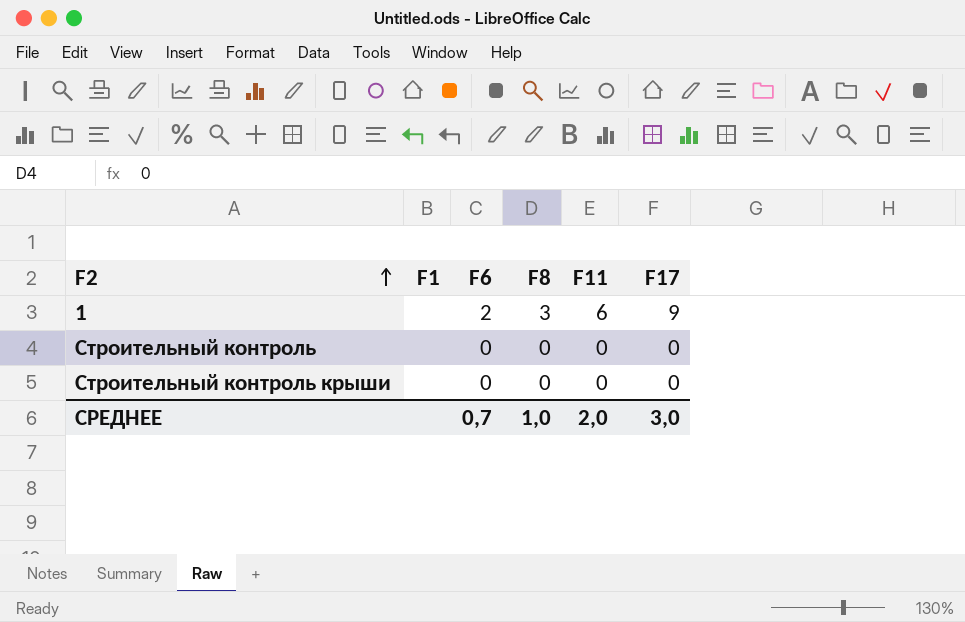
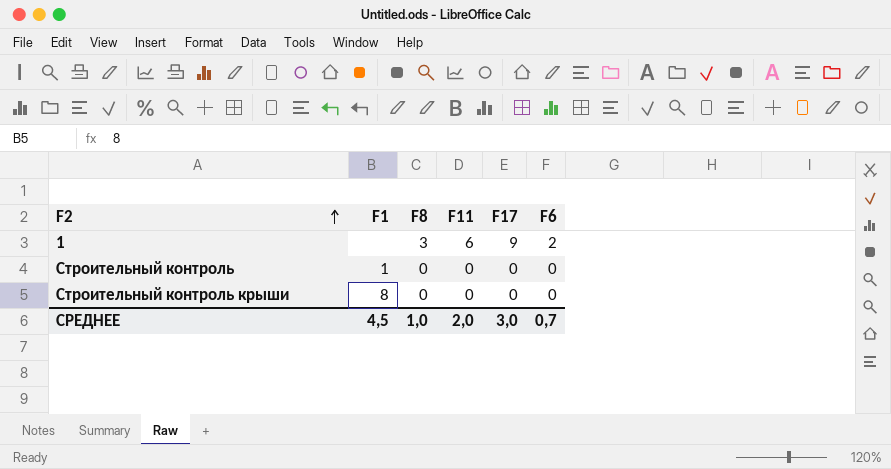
column F6 | position: 3 -> 6
Строительный контроль | F1: none -> 1
Строительный контроль крыши | F1: none -> 8
СРЕДНЕЕ | F1: none -> 4,5

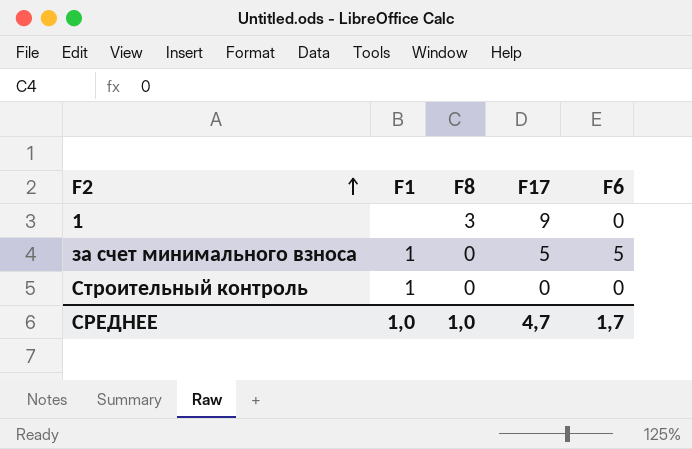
column F11 | position: 4 -> none
row Строительный контроль крыши: 8 | 0 | 0 | 0 | 0 -> none
1 | F6: 2 -> 0
row за счет минимального взноса: none -> 1 | 0 | 5 | 5
СРЕДНЕЕ | F1: 4,5 -> 1,0
СРЕДНЕЕ | F17: 3,0 -> 4,7
СРЕДНЕЕ | F6: 0,7 -> 1,7

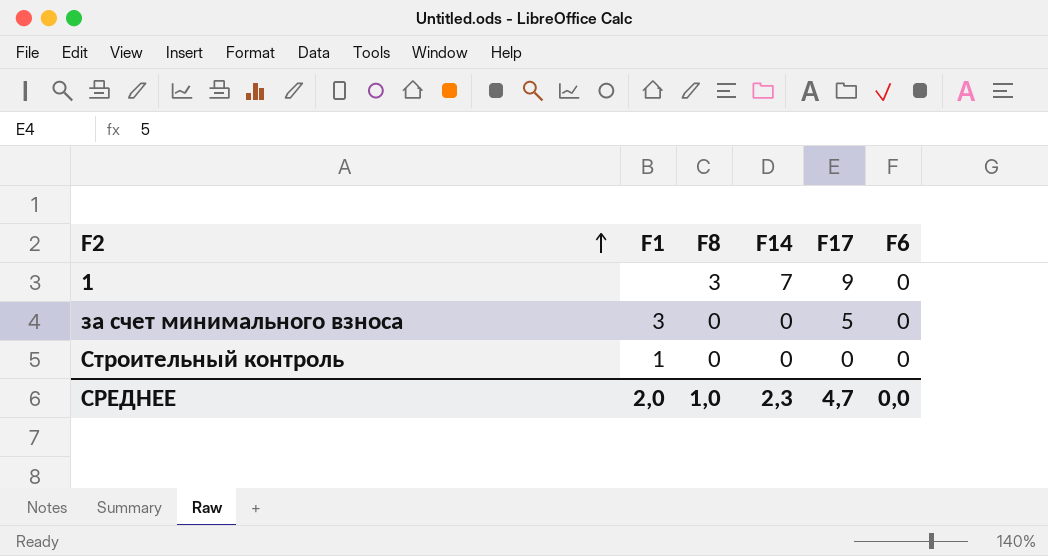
column F14 | position: none -> 4
за счет минимального взноса | F1: 1 -> 3
за счет минимального взноса | F6: 5 -> 0
СРЕДНЕЕ | F1: 1,0 -> 2,0
СРЕДНЕЕ | F6: 1,7 -> 0,0

